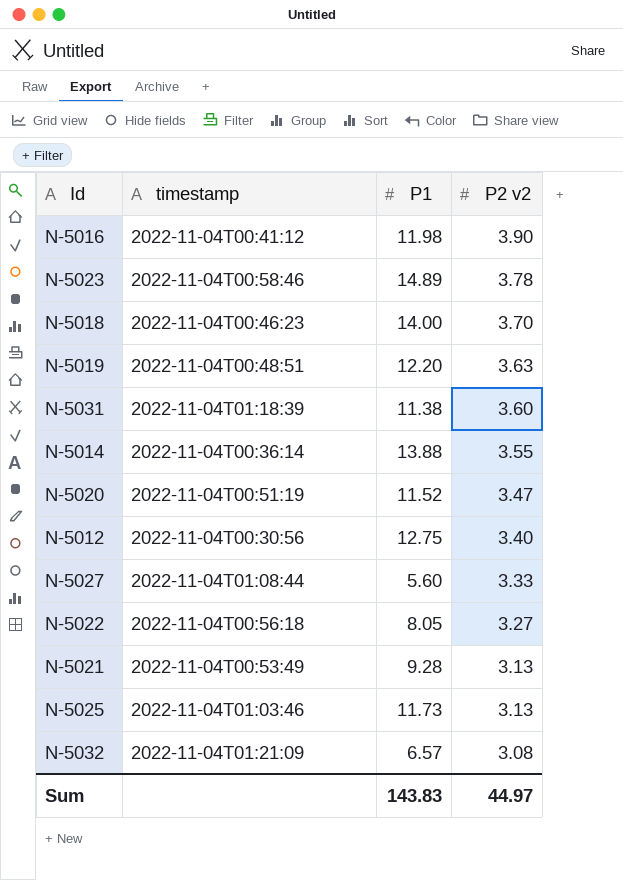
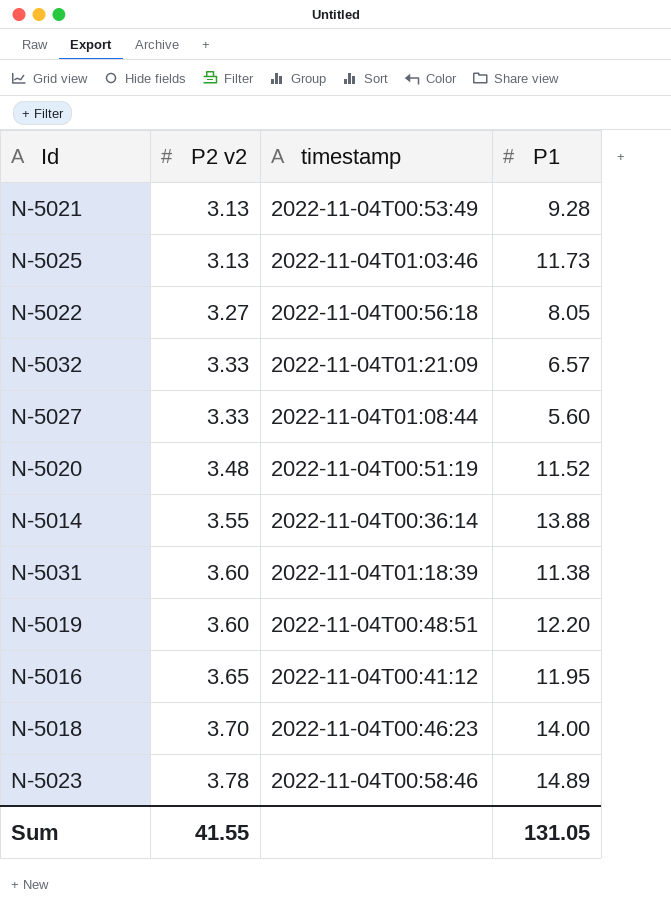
row order: P2 v2 descending -> P2 v2 ascending
column P2 v2 | position: 4 -> 2
row N-5012: 2022-11-04T00:30:56 | 12.75 | 3.40 -> none
N-5032 | P2 v2: 3.08 -> 3.33
N-5020 | P2 v2: 3.47 -> 3.48
N-5019 | P2 v2: 3.63 -> 3.60
N-5016 | P2 v2: 3.90 -> 3.65
N-5016 | P1: 11.98 -> 11.95
Sum | P2 v2: 44.97 -> 41.55
Sum | P1: 143.83 -> 131.05

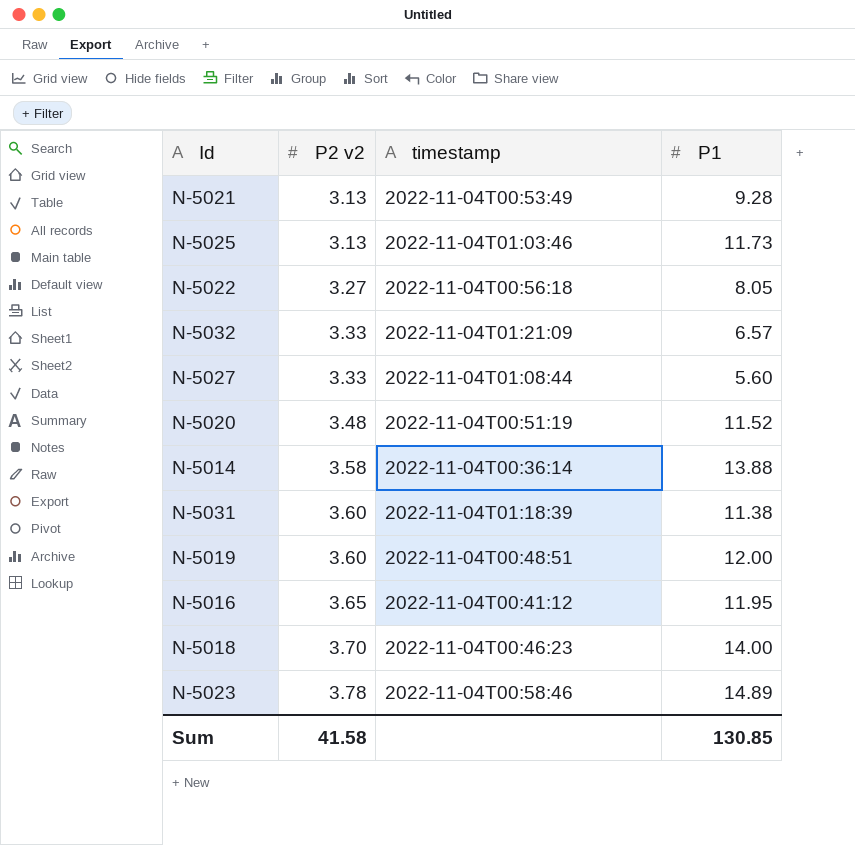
N-5014 | P2 v2: 3.55 -> 3.58
N-5019 | P1: 12.20 -> 12.00
Sum | P2 v2: 41.55 -> 41.58
Sum | P1: 131.05 -> 130.85

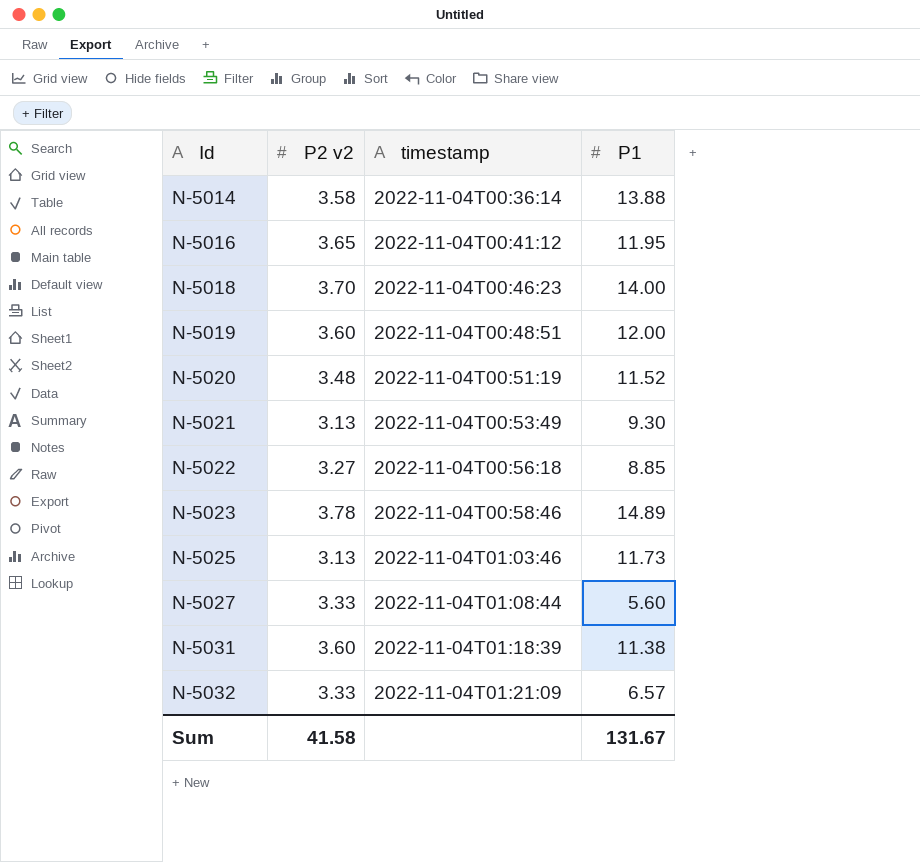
row order: P2 v2 ascending -> Id ascending
N-5021 | P1: 9.28 -> 9.30
N-5022 | P1: 8.05 -> 8.85
Sum | P1: 130.85 -> 131.67

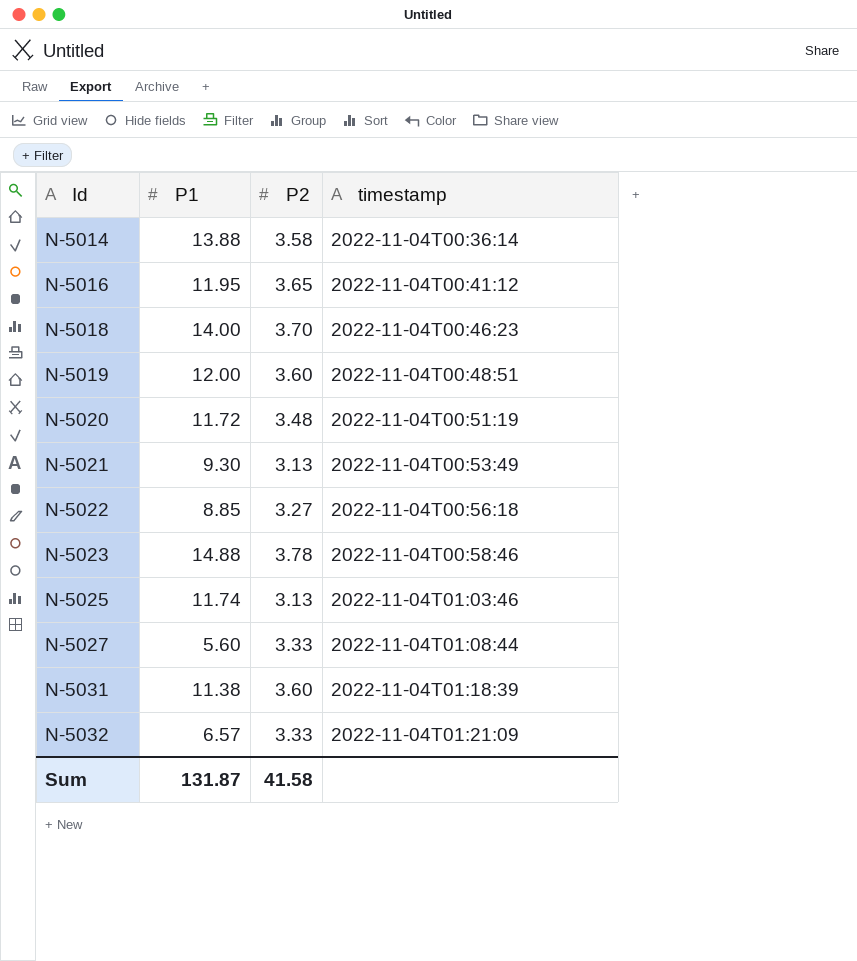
column P1 | position: 4 -> 2
column name: P2 v2 -> P2
N-5020 | P1: 11.52 -> 11.72
N-5023 | P1: 14.89 -> 14.88
N-5025 | P1: 11.73 -> 11.74
Sum | P1: 131.67 -> 131.87

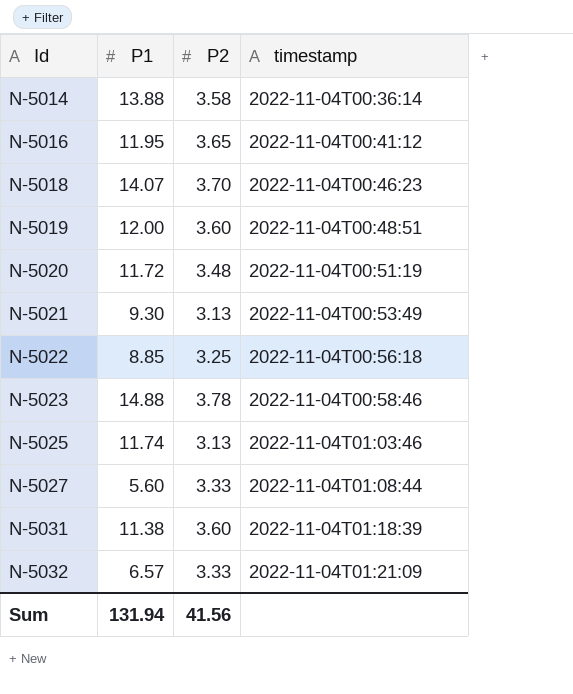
N-5018 | P1: 14.00 -> 14.07
N-5022 | P2: 3.27 -> 3.25
Sum | P1: 131.87 -> 131.94
Sum | P2: 41.58 -> 41.56

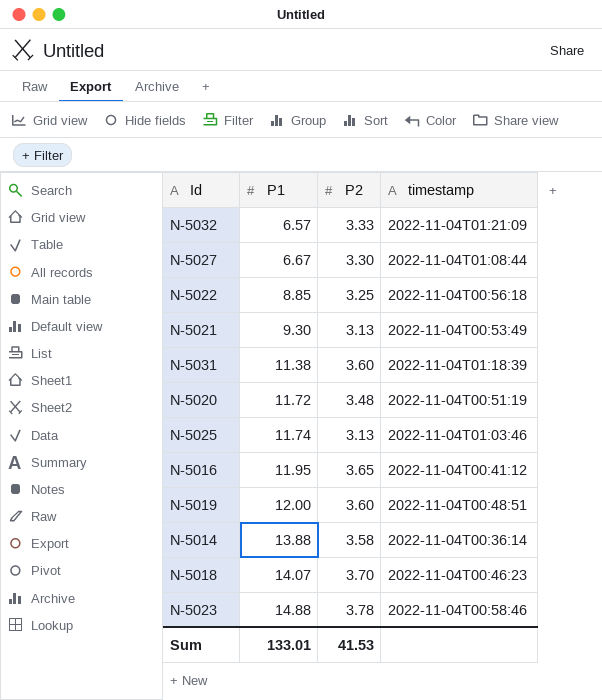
row order: Id ascending -> P1 ascending
N-5027 | P1: 5.60 -> 6.67
N-5027 | P2: 3.33 -> 3.30
Sum | P1: 131.94 -> 133.01
Sum | P2: 41.56 -> 41.53

